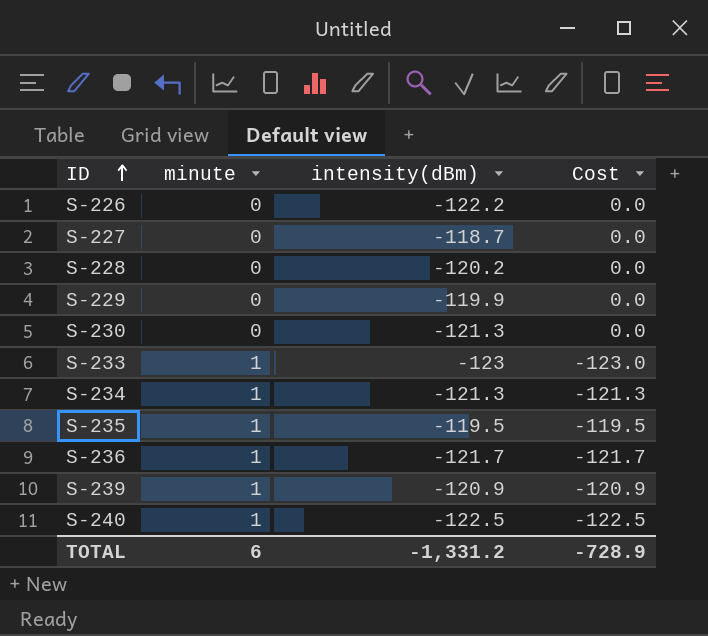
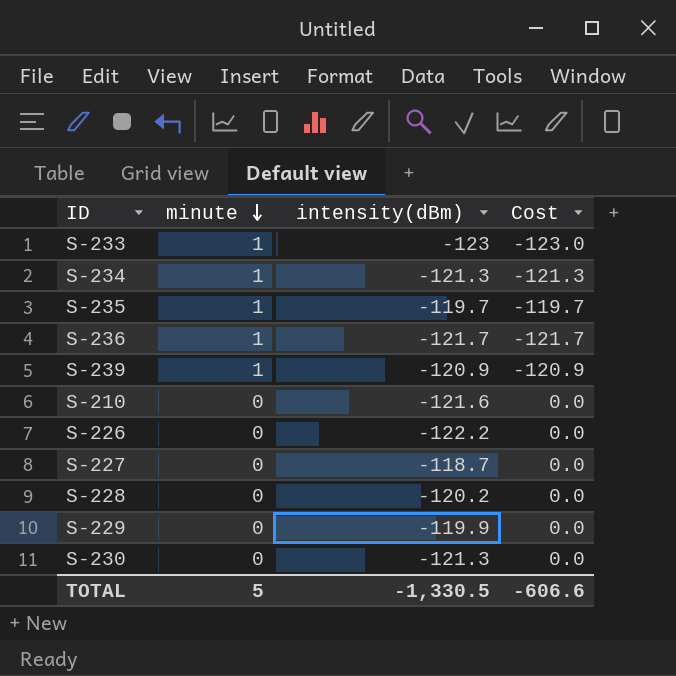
row order: ID ascending -> minute descending
row S-240: 1 | -122.5 | -122.5 -> none
S-235 | intensity(dBm): -119.5 -> -119.7
S-235 | Cost: -119.5 -> -119.7
row S-210: none -> 0 | -121.6 | 0.0
TOTAL | minute: 6 -> 5
TOTAL | intensity(dBm): -1,331.2 -> -1,330.5
TOTAL | Cost: -728.9 -> -606.6

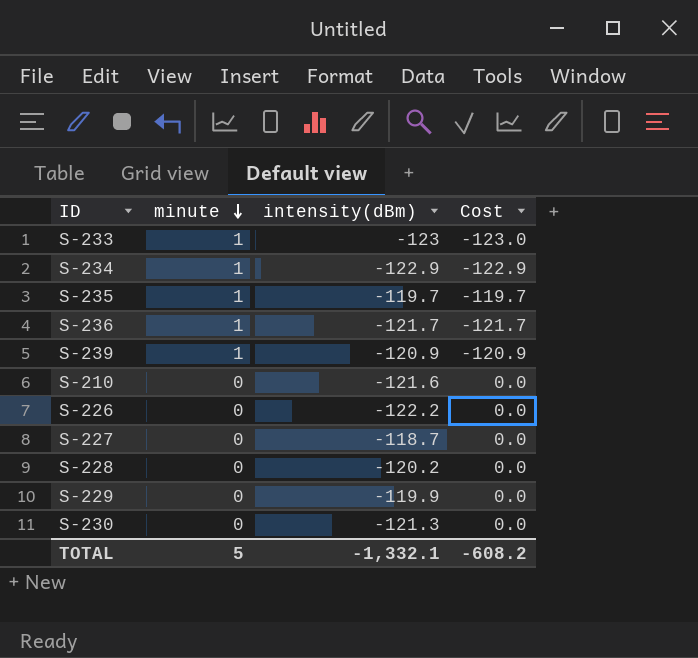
S-234 | intensity(dBm): -121.3 -> -122.9
S-234 | Cost: -121.3 -> -122.9
TOTAL | intensity(dBm): -1,330.5 -> -1,332.1
TOTAL | Cost: -606.6 -> -608.2

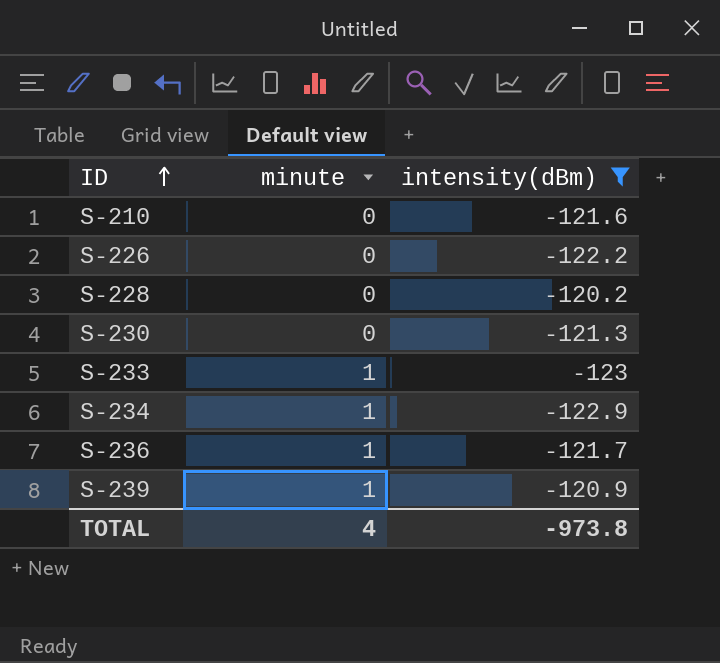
filter: none -> intensity(dBm) <= -120.2
row order: minute descending -> ID ascending
column Cost | formula: [minute] * [intensity(dBm)] -> none
TOTAL | minute: 5 -> 4
TOTAL | intensity(dBm): -1,332.1 -> -973.8

